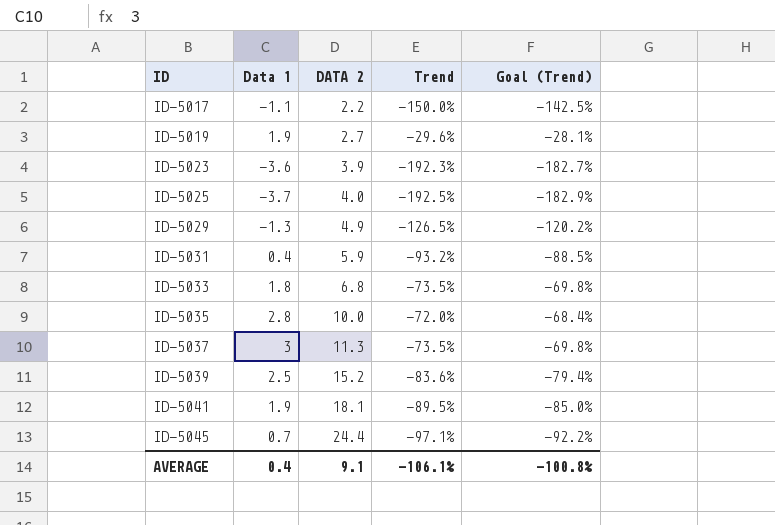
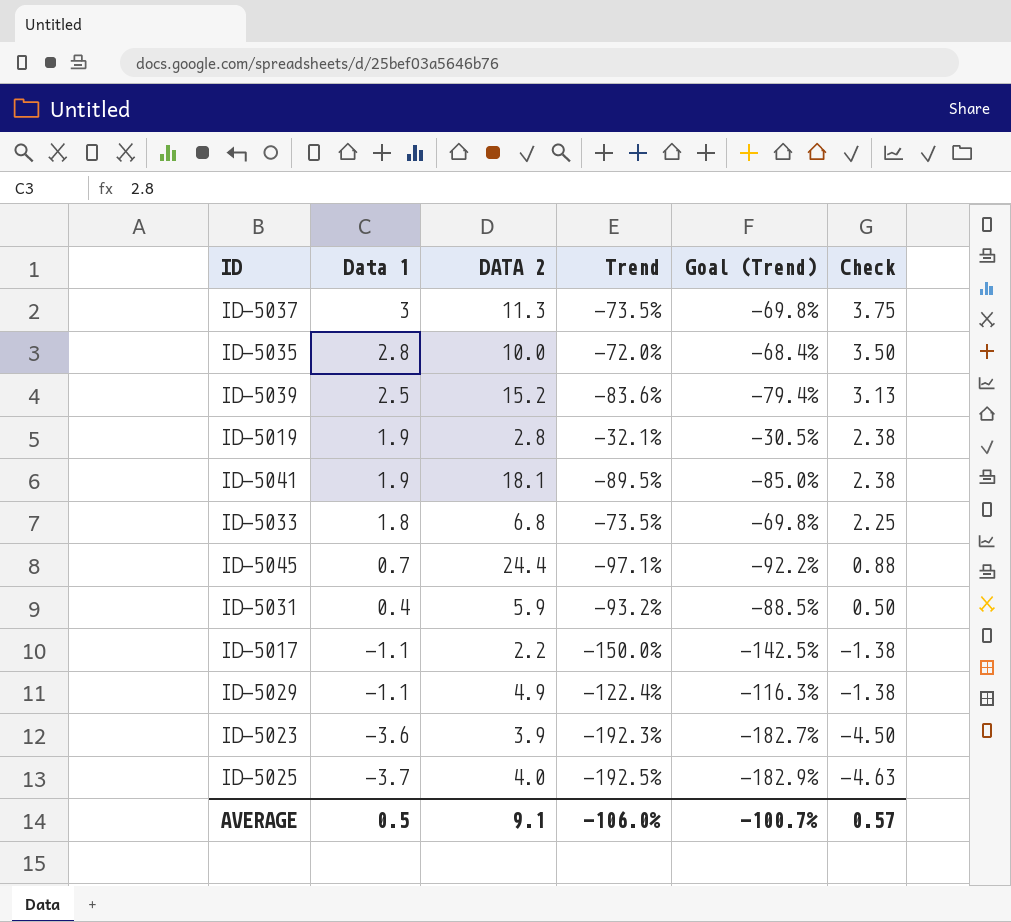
row order: ID ascending -> Data 1 descending
column Check | formula: none -> [Data 1] * 1.25
ID-5019 | DATA 2: 2.7 -> 2.8
ID-5019 | Trend: -29.6% -> -32.1%
ID-5019 | Goal (Trend): -28.1% -> -30.5%
ID-5029 | Data 1: -1.3 -> -1.1
ID-5029 | Trend: -126.5% -> -122.4%
ID-5029 | Goal (Trend): -120.2% -> -116.3%
AVERAGE | Data 1: 0.4 -> 0.5
AVERAGE | Trend: -106.1% -> -106.0%
AVERAGE | Goal (Trend): -100.8% -> -100.7%

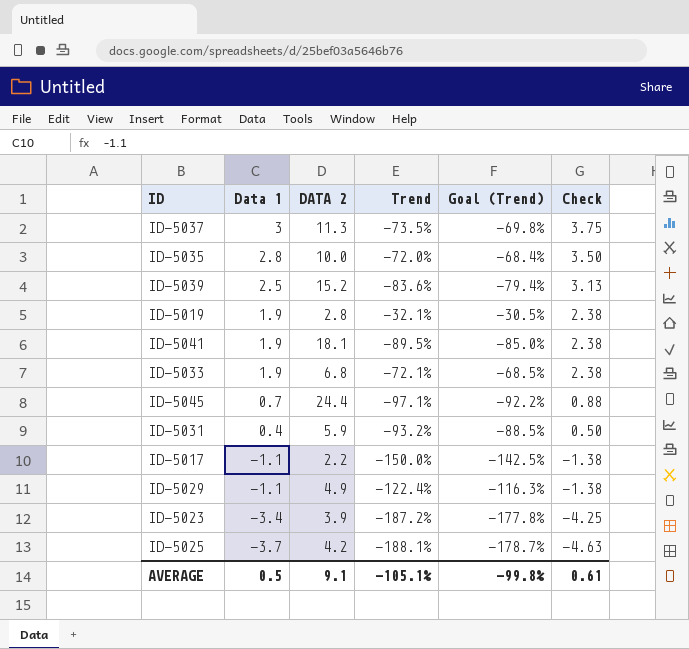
ID-5033 | Data 1: 1.8 -> 1.9
ID-5033 | Trend: -73.5% -> -72.1%
ID-5033 | Goal (Trend): -69.8% -> -68.5%
ID-5033 | Check: 2.25 -> 2.38
ID-5023 | Data 1: -3.6 -> -3.4
ID-5023 | Trend: -192.3% -> -187.2%
ID-5023 | Goal (Trend): -182.7% -> -177.8%
ID-5023 | Check: -4.50 -> -4.25
ID-5025 | DATA 2: 4.0 -> 4.2
ID-5025 | Trend: -192.5% -> -188.1%
ID-5025 | Goal (Trend): -182.9% -> -178.7%
AVERAGE | Trend: -106.0% -> -105.1%
AVERAGE | Goal (Trend): -100.7% -> -99.8%
AVERAGE | Check: 0.57 -> 0.61

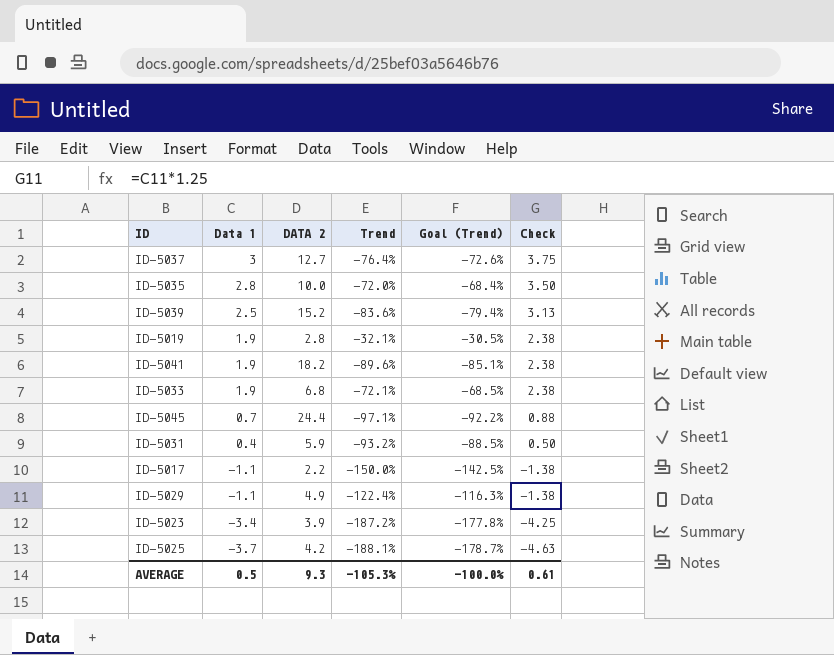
ID-5037 | DATA 2: 11.3 -> 12.7
ID-5037 | Trend: -73.5% -> -76.4%
ID-5037 | Goal (Trend): -69.8% -> -72.6%
ID-5041 | DATA 2: 18.1 -> 18.2
ID-5041 | Trend: -89.5% -> -89.6%
ID-5041 | Goal (Trend): -85.0% -> -85.1%
AVERAGE | DATA 2: 9.1 -> 9.3
AVERAGE | Trend: -105.1% -> -105.3%
AVERAGE | Goal (Trend): -99.8% -> -100.0%

